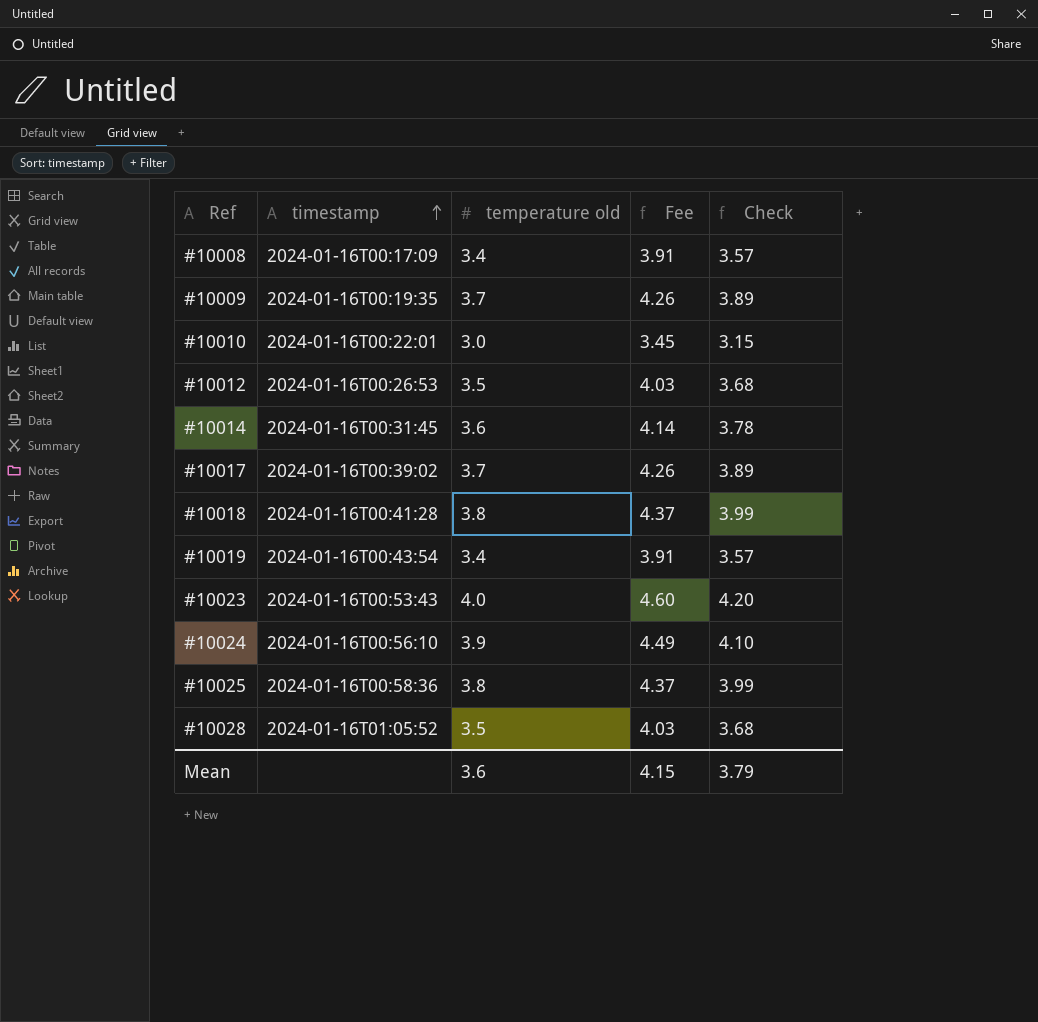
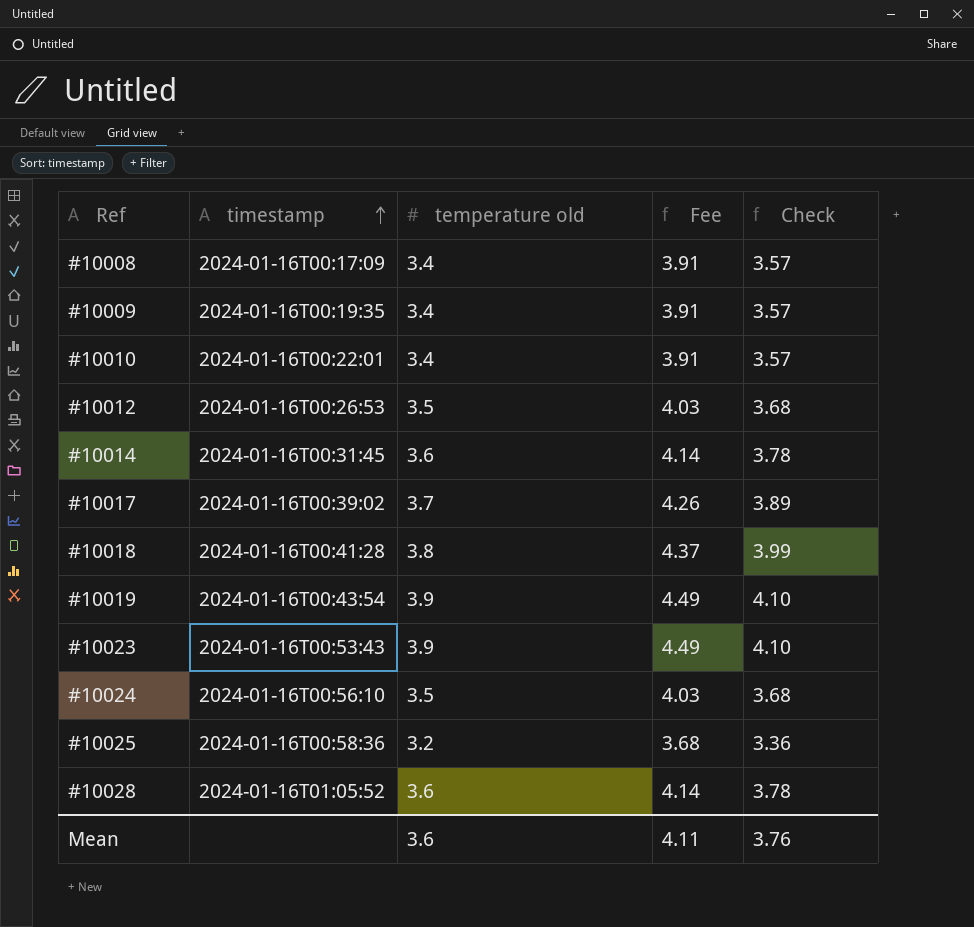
#10009 | temperature old: 3.7 -> 3.4
#10009 | Fee: 4.26 -> 3.91
#10009 | Check: 3.89 -> 3.57
#10010 | temperature old: 3.0 -> 3.4
#10010 | Fee: 3.45 -> 3.91
#10010 | Check: 3.15 -> 3.57
#10019 | temperature old: 3.4 -> 3.9
#10019 | Fee: 3.91 -> 4.49
#10019 | Check: 3.57 -> 4.10
#10023 | temperature old: 4.0 -> 3.9
#10023 | Fee: 4.60 -> 4.49
#10023 | Check: 4.20 -> 4.10
#10024 | temperature old: 3.9 -> 3.5
#10024 | Fee: 4.49 -> 4.03
#10024 | Check: 4.10 -> 3.68
#10025 | temperature old: 3.8 -> 3.2
#10025 | Fee: 4.37 -> 3.68
#10025 | Check: 3.99 -> 3.36
#10028 | temperature old: 3.5 -> 3.6
#10028 | Fee: 4.03 -> 4.14
#10028 | Check: 3.68 -> 3.78
Mean | Fee: 4.15 -> 4.11
Mean | Check: 3.79 -> 3.76

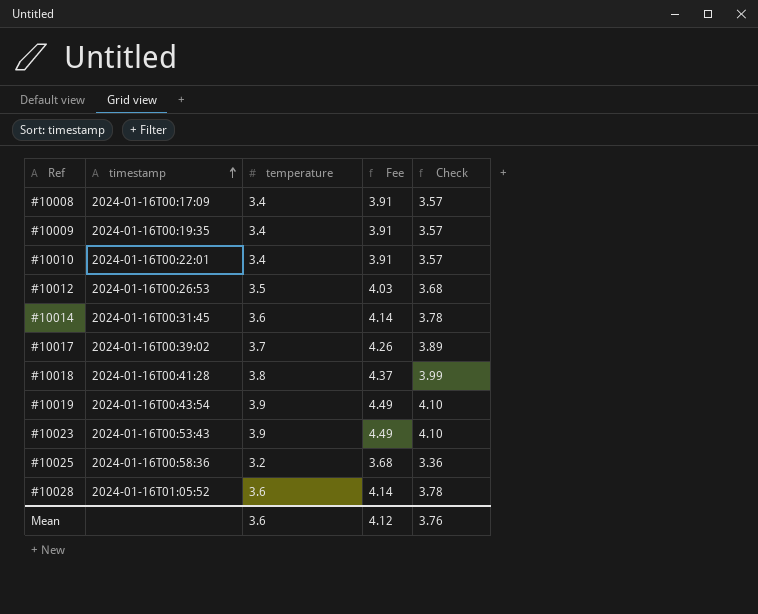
column name: temperature old -> temperature
row #10024: 2024-01-16T00:56:10 | 3.5 | 4.03 | 3.68 -> none
Mean | Fee: 4.11 -> 4.12

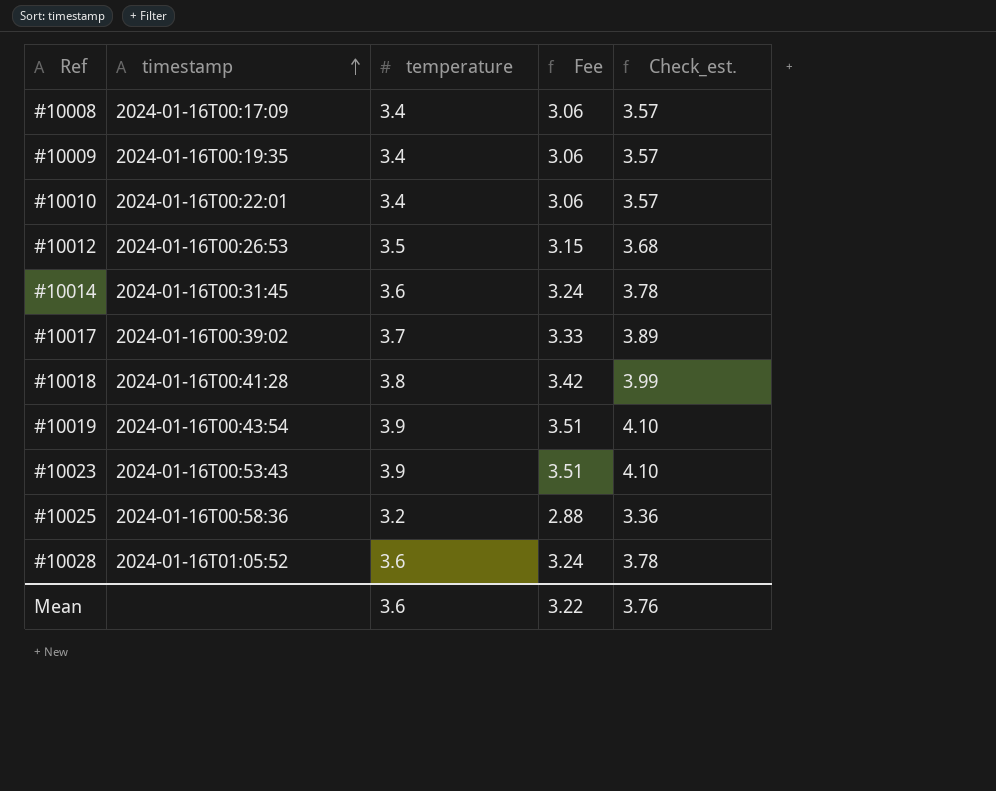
column Fee | formula: [temperature] * 1.15 -> [temperature] * 0.9
column name: Check -> Check_est.
Mean | Fee: 4.12 -> 3.22

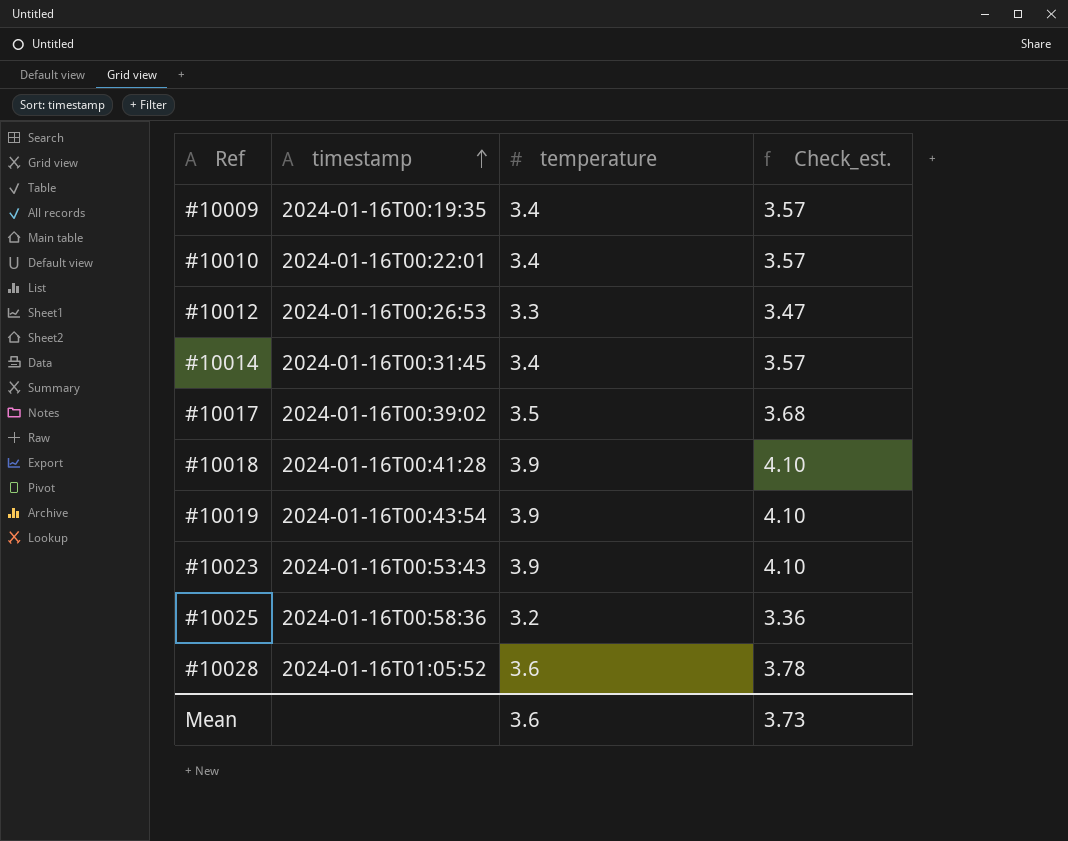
column Fee | formula: [temperature] * 0.9 -> none
row #10008: 2024-01-16T00:17:09 | 3.4 | 3.06 | 3.57 -> none
#10012 | temperature: 3.5 -> 3.3
#10012 | Check_est.: 3.68 -> 3.47
#10014 | temperature: 3.6 -> 3.4
#10014 | Check_est.: 3.78 -> 3.57
#10017 | temperature: 3.7 -> 3.5
#10017 | Check_est.: 3.89 -> 3.68
#10018 | temperature: 3.8 -> 3.9
#10018 | Check_est.: 3.99 -> 4.10
Mean | Check_est.: 3.76 -> 3.73

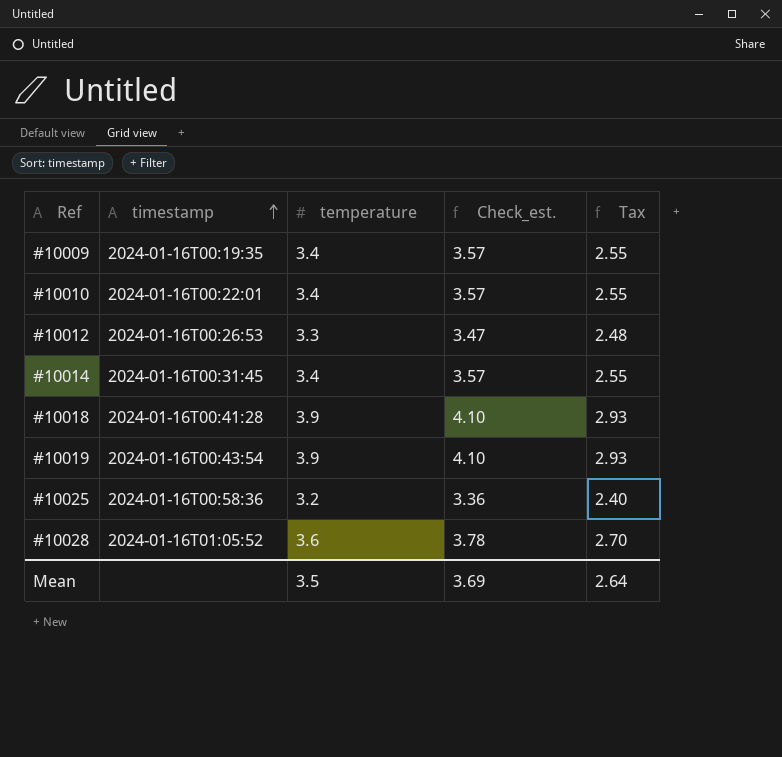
column Tax | formula: none -> [temperature] * 0.75
row #10017: 2024-01-16T00:39:02 | 3.5 | 3.68 -> none
row #10023: 2024-01-16T00:53:43 | 3.9 | 4.10 -> none
Mean | temperature: 3.6 -> 3.5
Mean | Check_est.: 3.73 -> 3.69

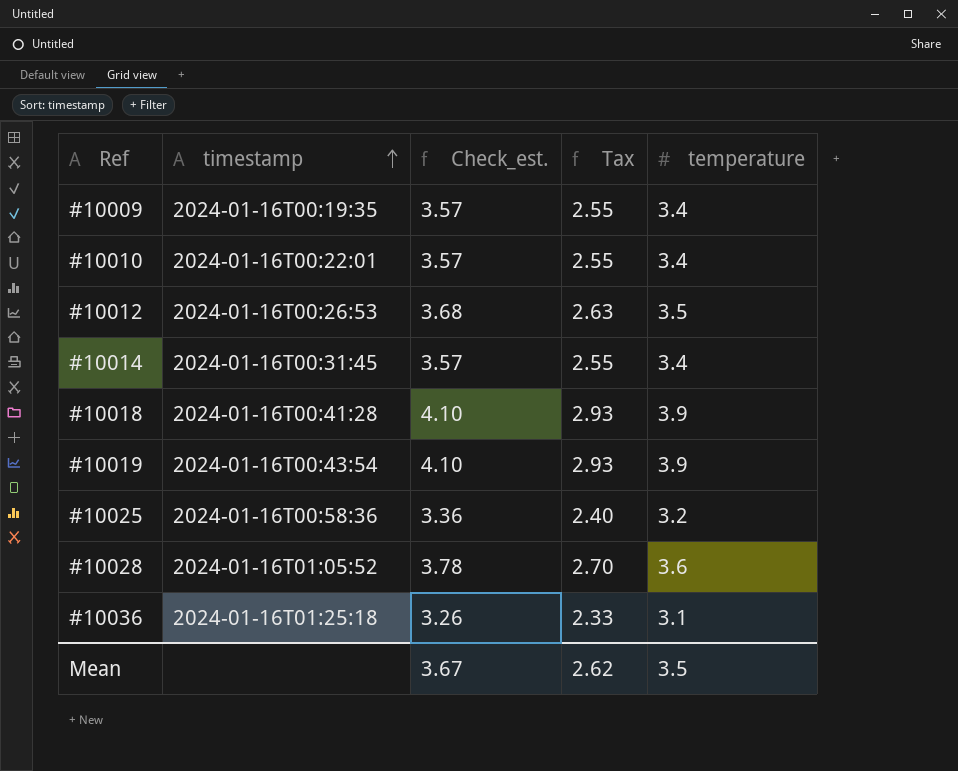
column temperature | position: 3 -> 5
#10012 | Check_est.: 3.47 -> 3.68
#10012 | Tax: 2.48 -> 2.63
#10012 | temperature: 3.3 -> 3.5
row #10036: none -> 2024-01-16T01:25:18 | 3.26 | 2.33 | 3.1
Mean | Check_est.: 3.69 -> 3.67
Mean | Tax: 2.64 -> 2.62

